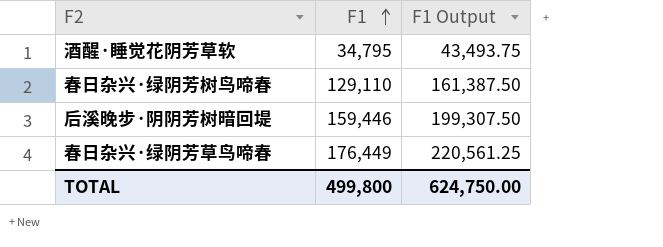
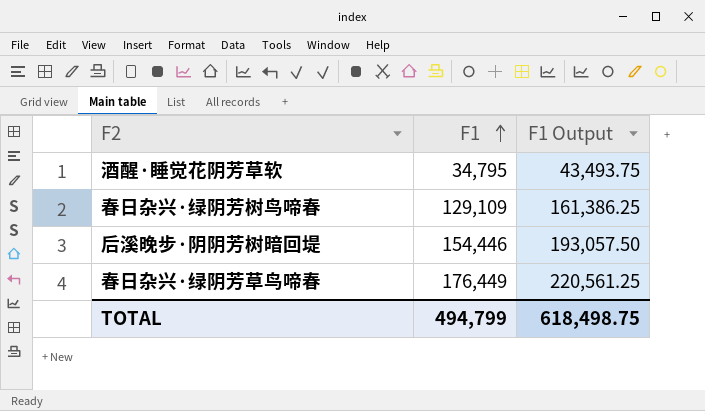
春日杂兴·绿阴芳树鸟啼春 | F1: 129,110 -> 129,109
春日杂兴·绿阴芳树鸟啼春 | F1 Output: 161,387.50 -> 161,386.25
后溪晚步·阴阴芳树暗回堤 | F1: 159,446 -> 154,446
后溪晚步·阴阴芳树暗回堤 | F1 Output: 199,307.50 -> 193,057.50
TOTAL | F1: 499,800 -> 494,799
TOTAL | F1 Output: 624,750.00 -> 618,498.75

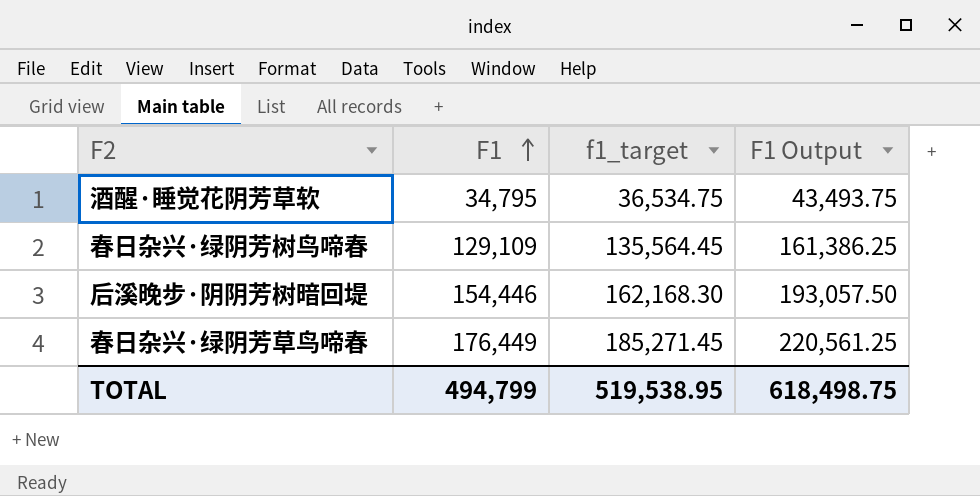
column f1_target | formula: none -> [F1] * 1.05

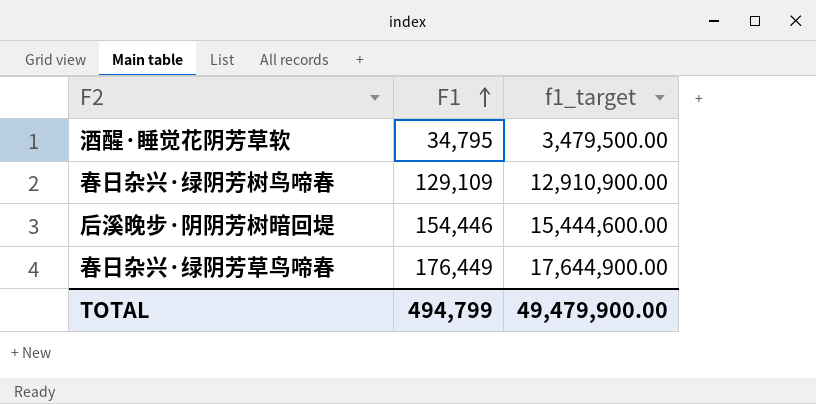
column F1 Output | formula: [F1] * 1.25 -> none
column f1_target | formula: [F1] * 1.05 -> [F1] * 100
TOTAL | f1_target: 519,538.95 -> 49,479,900.00

